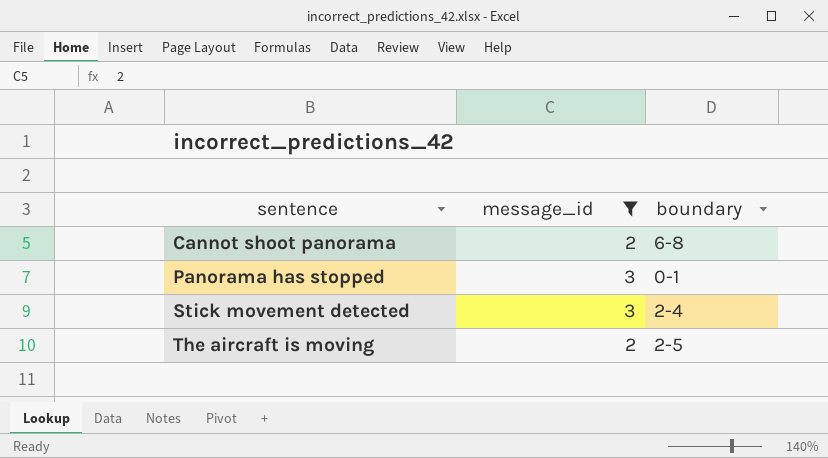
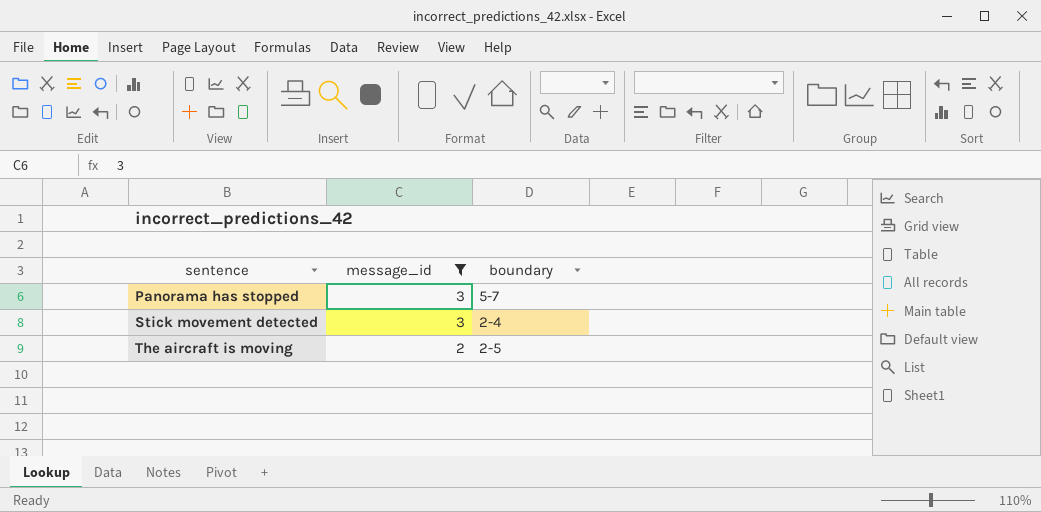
row Cannot shoot panorama: 2 | 6-8 -> none
Panorama has stopped | boundary: 0-1 -> 5-7

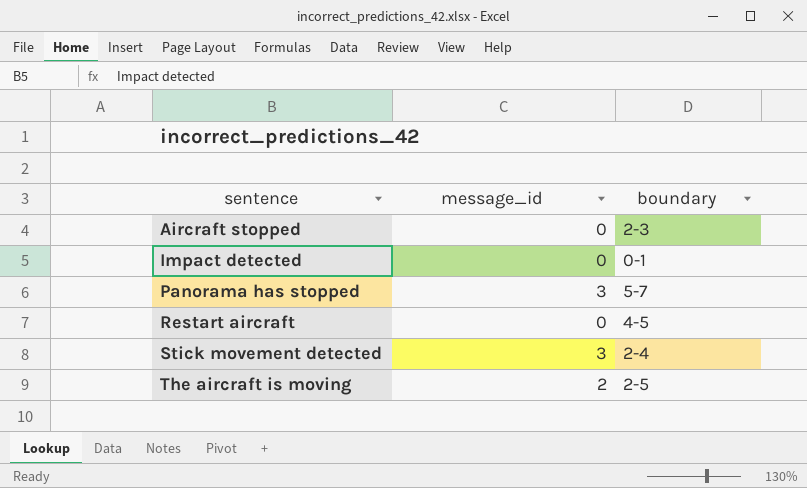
filter: message_id != 0 -> none

